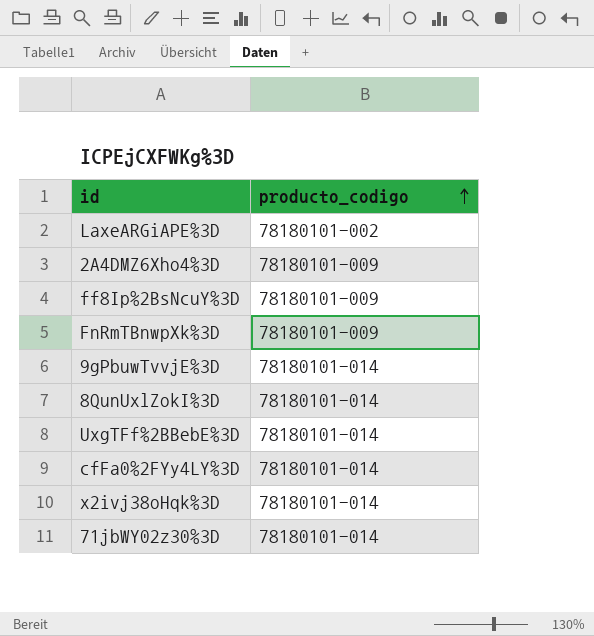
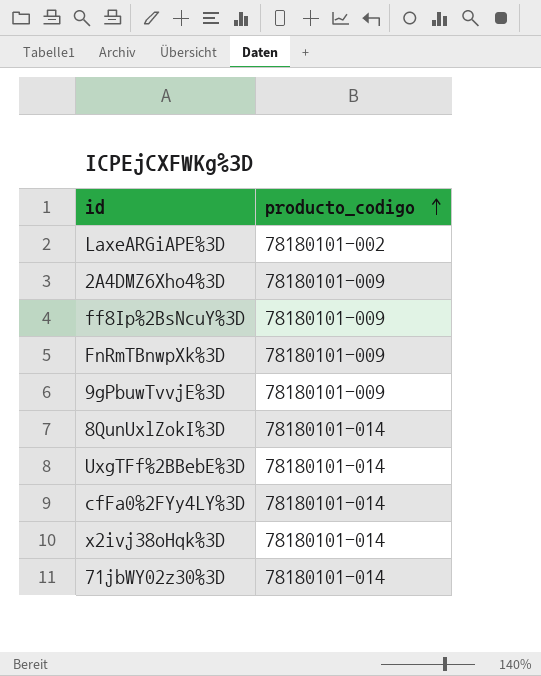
9gPbuwTvvjE%3D | producto_codigo: 78180101-014 -> 78180101-009

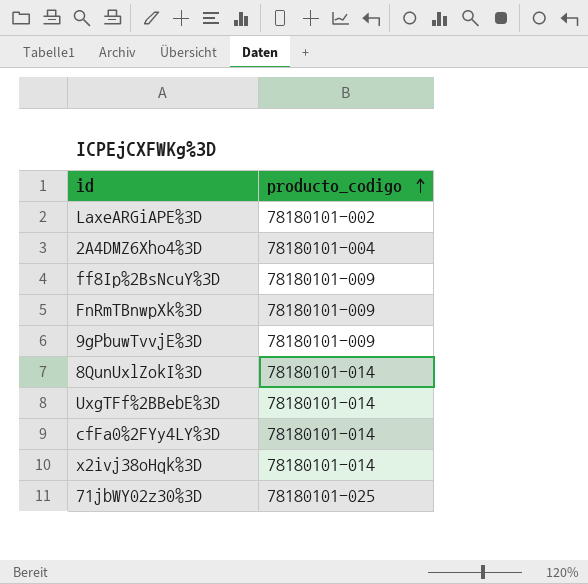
2A4DMZ6Xho4%3D | producto_codigo: 78180101-009 -> 78180101-004
71jbWY02z30%3D | producto_codigo: 78180101-014 -> 78180101-025

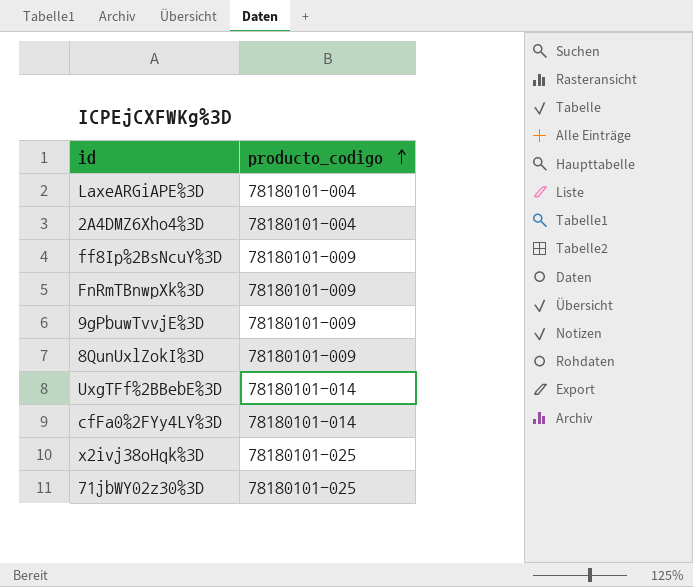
LaxeARGiAPE%3D | producto_codigo: 78180101-002 -> 78180101-004
8QunUxlZokI%3D | producto_codigo: 78180101-014 -> 78180101-009
x2ivj38oHqk%3D | producto_codigo: 78180101-014 -> 78180101-025

